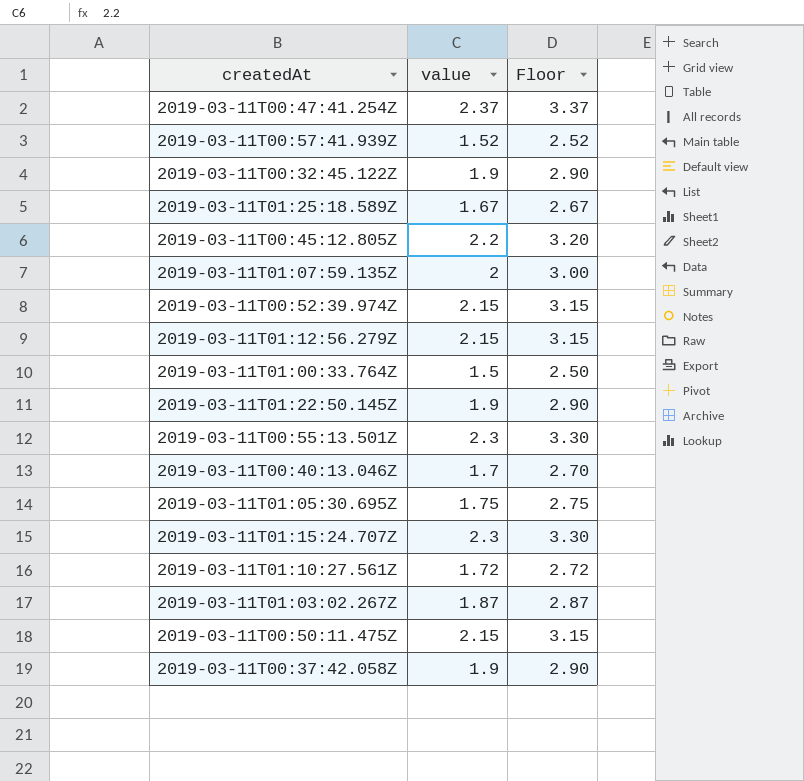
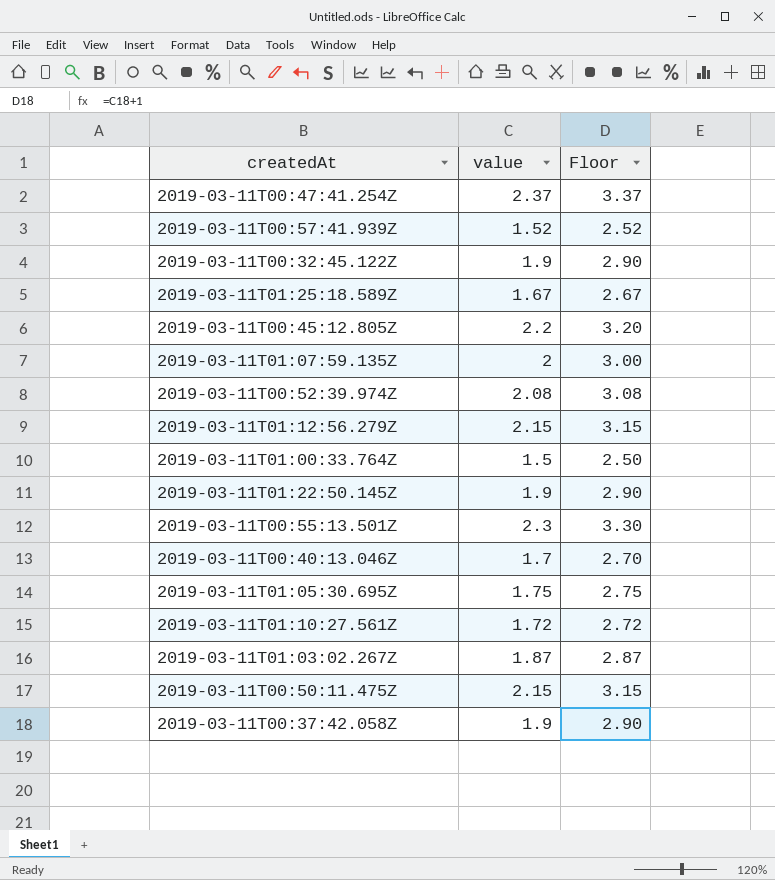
row 2019-03-11T01:15:24.707Z: 2.3 | 3.30 -> none
2019-03-11T00:52:39.974Z | value: 2.15 -> 2.08
2019-03-11T00:52:39.974Z | Floor: 3.15 -> 3.08

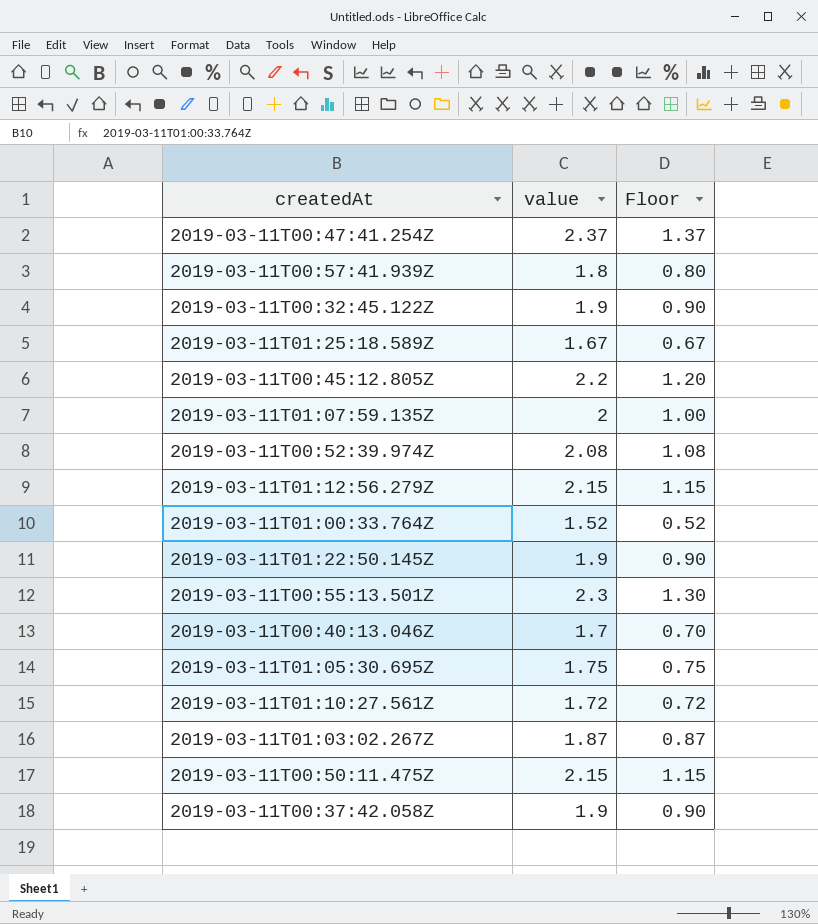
column Floor | formula: [value] + 1 -> [value] - 1
2019-03-11T00:57:41.939Z | value: 1.52 -> 1.8
2019-03-11T01:00:33.764Z | value: 1.5 -> 1.52

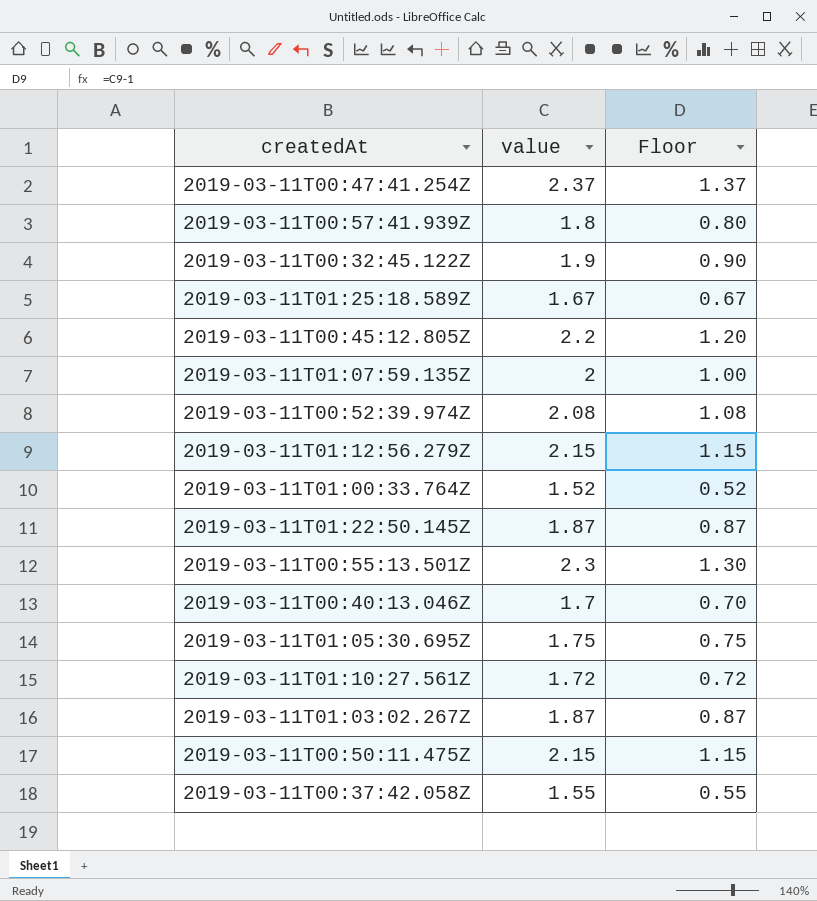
2019-03-11T01:22:50.145Z | value: 1.9 -> 1.87
2019-03-11T01:22:50.145Z | Floor: 0.90 -> 0.87
2019-03-11T00:37:42.058Z | value: 1.9 -> 1.55
2019-03-11T00:37:42.058Z | Floor: 0.90 -> 0.55

